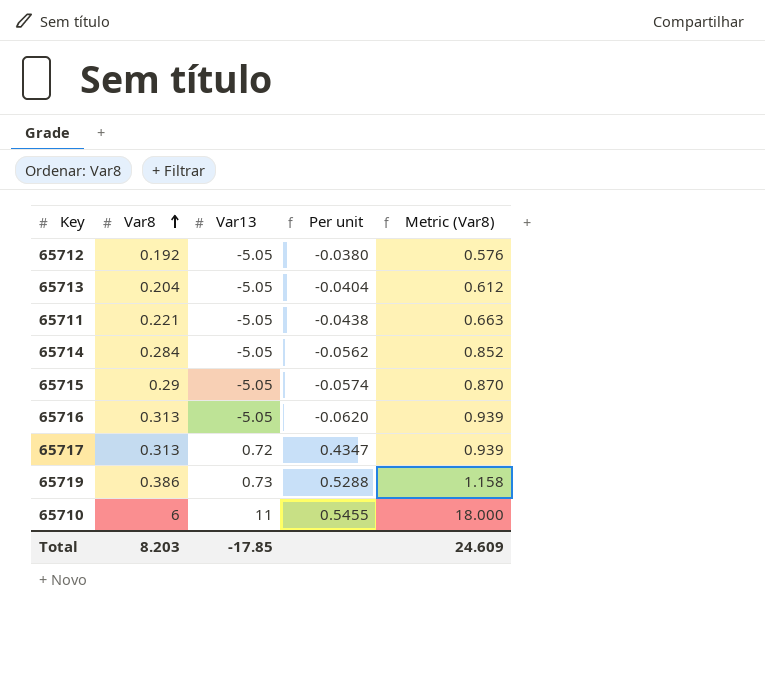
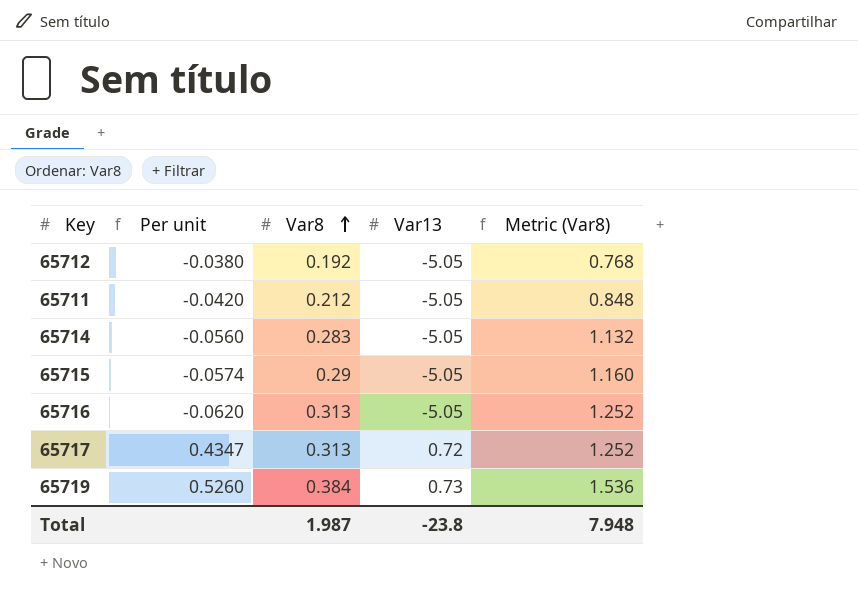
column Per unit | position: 4 -> 2
column Metric (Var8) | formula: [Var8] * 3 -> [Var8] * 4
row 65713: 0.204 | -5.05 | -0.0404 | 0.612 -> none
row 65710: 6 | 11 | 0.5455 | 18.000 -> none
65711 | Per unit: -0.0438 -> -0.0420
65711 | Var8: 0.221 -> 0.212
65714 | Per unit: -0.0562 -> -0.0560
65714 | Var8: 0.284 -> 0.283
65719 | Per unit: 0.5288 -> 0.5260
65719 | Var8: 0.386 -> 0.384
Total | Var8: 8.203 -> 1.987
Total | Var13: -17.85 -> -23.8
Total | Metric (Var8): 24.609 -> 7.948

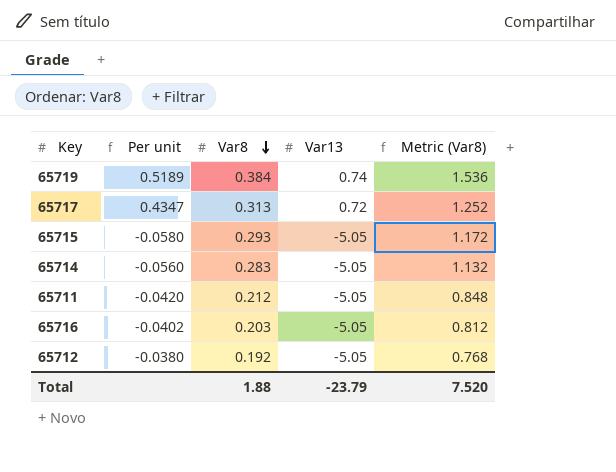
row order: Var8 ascending -> Var8 descending
65719 | Per unit: 0.5260 -> 0.5189
65719 | Var13: 0.73 -> 0.74
65715 | Per unit: -0.0574 -> -0.0580
65715 | Var8: 0.29 -> 0.293
65715 | Metric (Var8): 1.160 -> 1.172
65716 | Per unit: -0.0620 -> -0.0402
65716 | Var8: 0.313 -> 0.203
65716 | Metric (Var8): 1.252 -> 0.812
Total | Var8: 1.987 -> 1.88
Total | Var13: -23.8 -> -23.79
Total | Metric (Var8): 7.948 -> 7.520

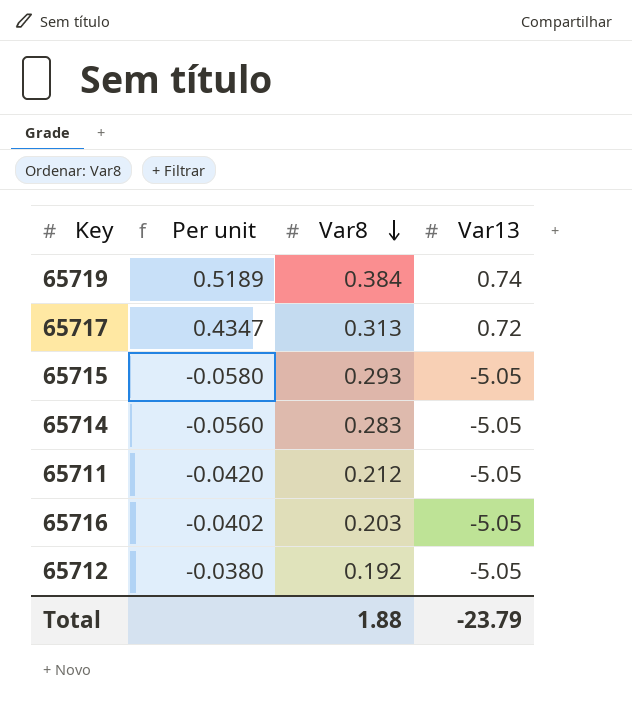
column Metric (Var8) | formula: [Var8] * 4 -> none

